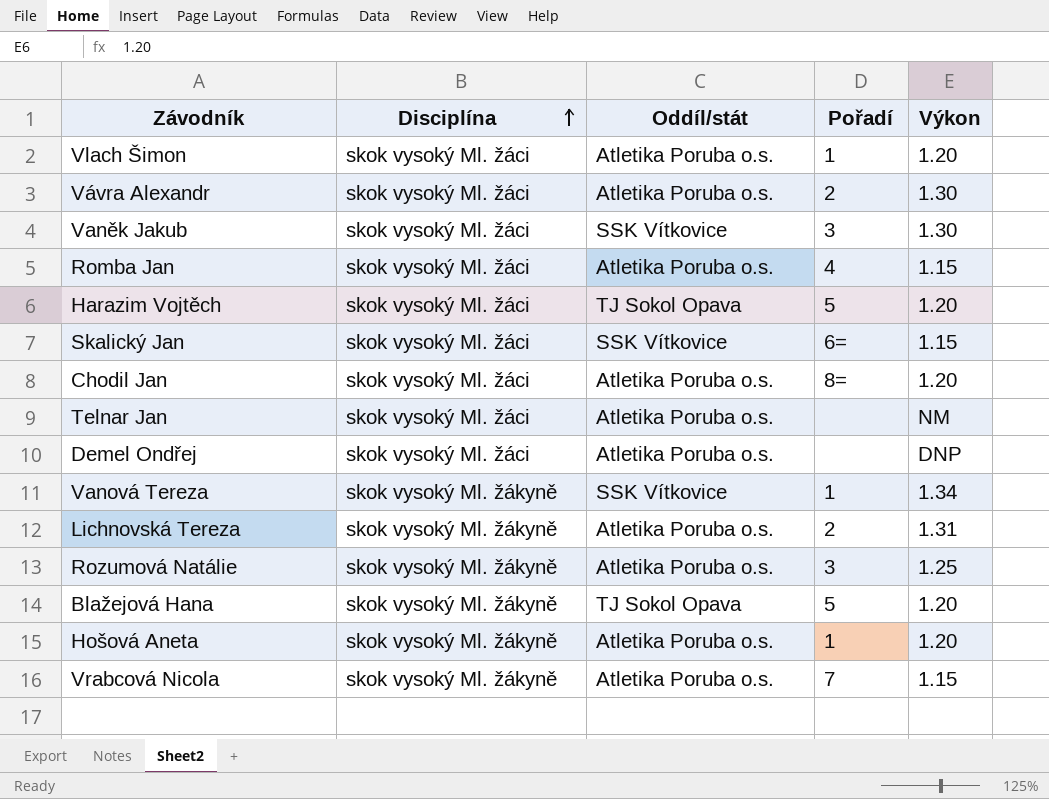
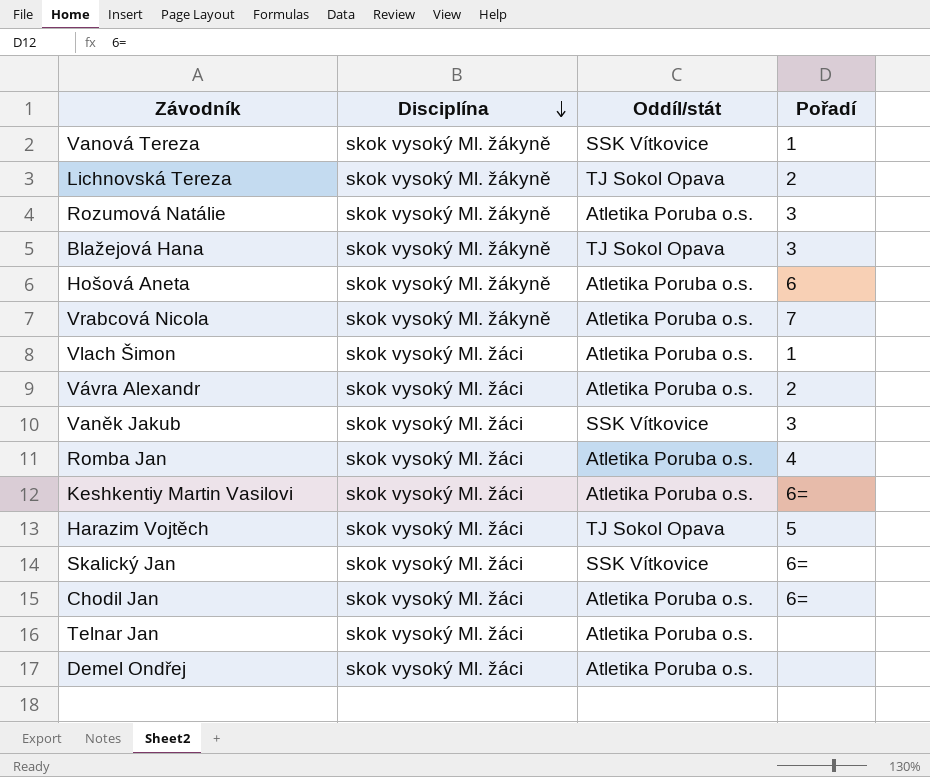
row order: Disciplína ascending -> Disciplína descending
column Výkon | position: 5 -> none
Lichnovská Tereza | Oddíl/stát: Atletika Poruba o.s. -> TJ Sokol Opava
Blažejová Hana | Pořadí: 5 -> 3
Hošová Aneta | Pořadí: 1 -> 6
row Keshkentiy Martin Vasilovi: none -> skok vysoký Ml. žáci | Atletika Poruba o.s. | 6=
Chodil Jan | Pořadí: 8= -> 6=

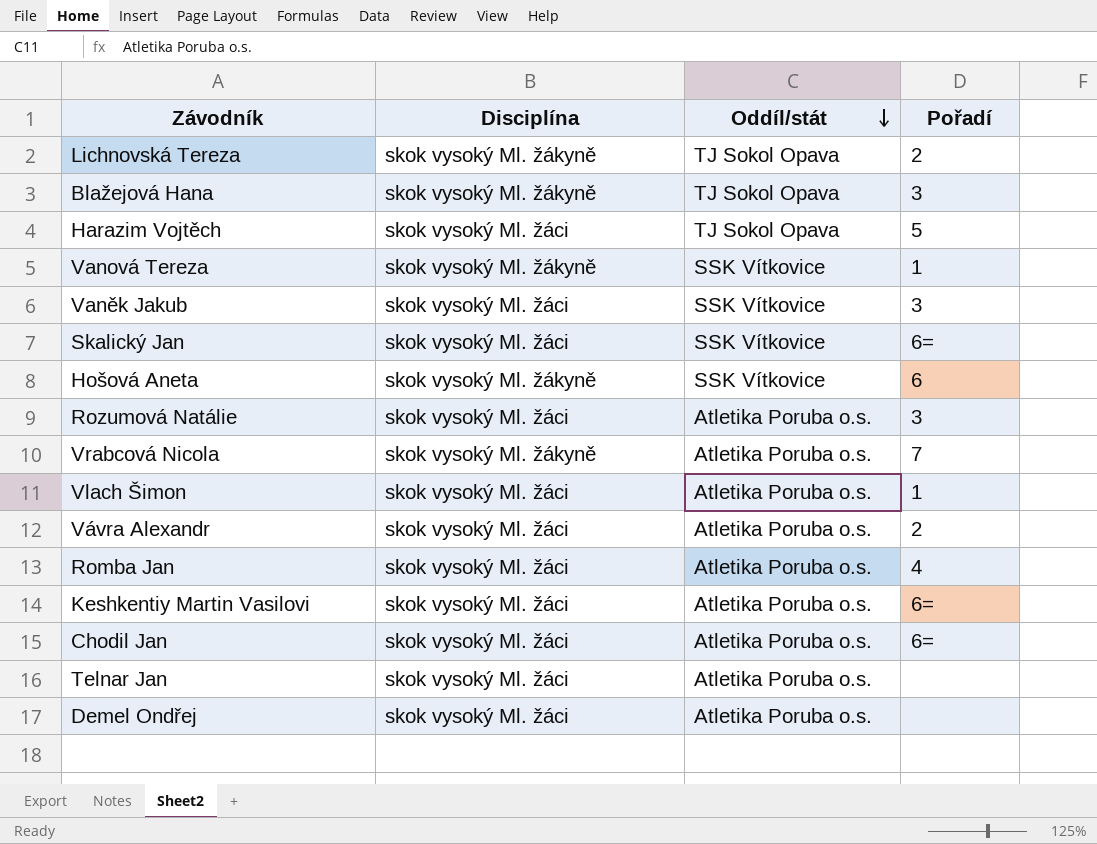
row order: Disciplína descending -> Oddíl/stát descending
Hošová Aneta | Oddíl/stát: Atletika Poruba o.s. -> SSK Vítkovice
Rozumová Natálie | Disciplína: skok vysoký Ml. žákyně -> skok vysoký Ml. žáci

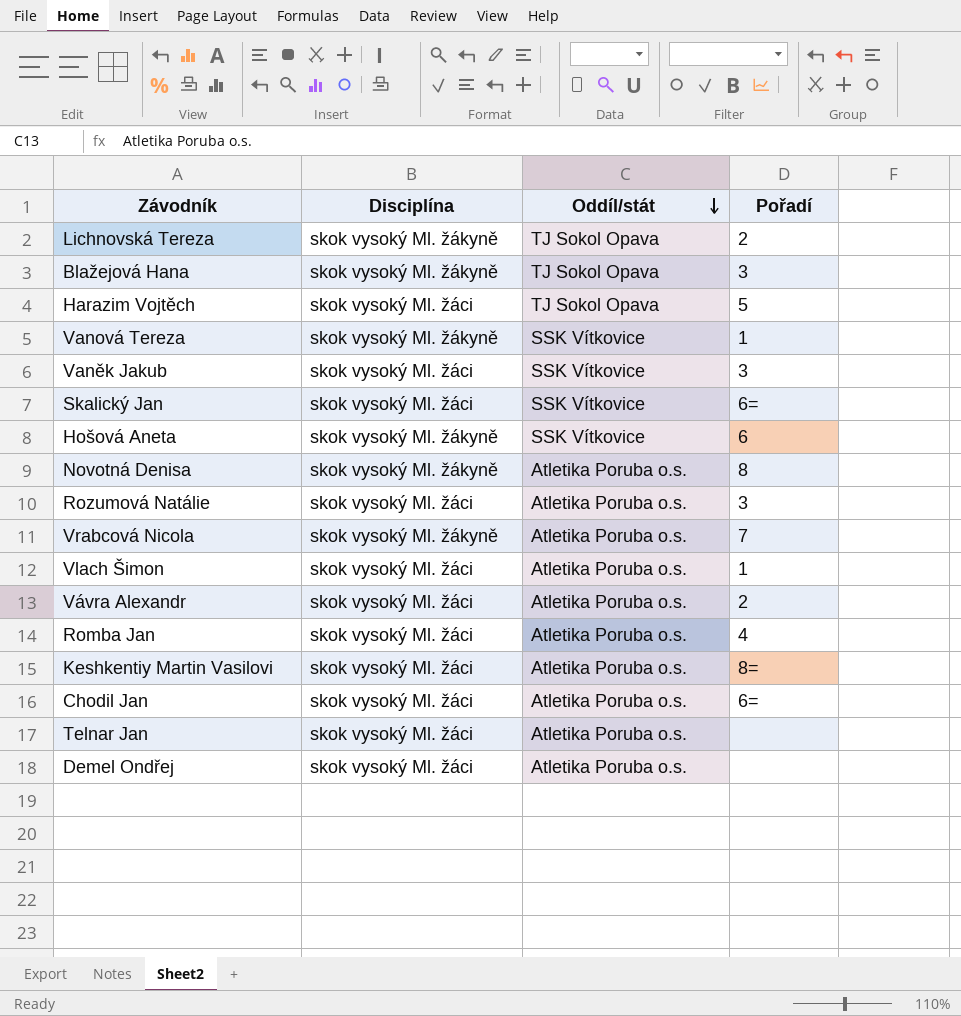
row Novotná Denisa: none -> skok vysoký Ml. žákyně | Atletika Poruba o.s. | 8
Keshkentiy Martin Vasilovi | Pořadí: 6= -> 8=

